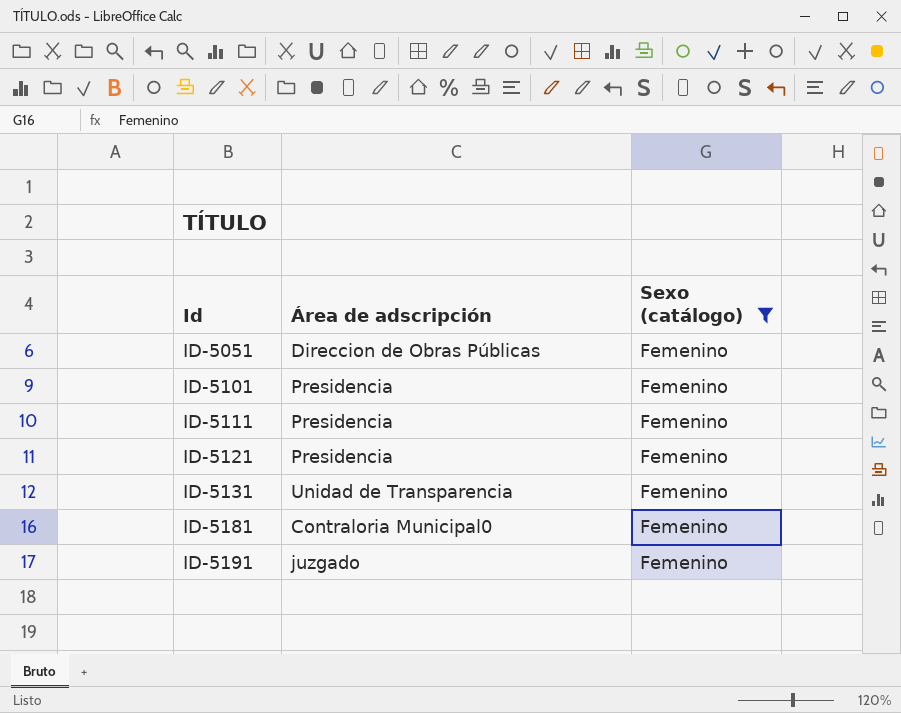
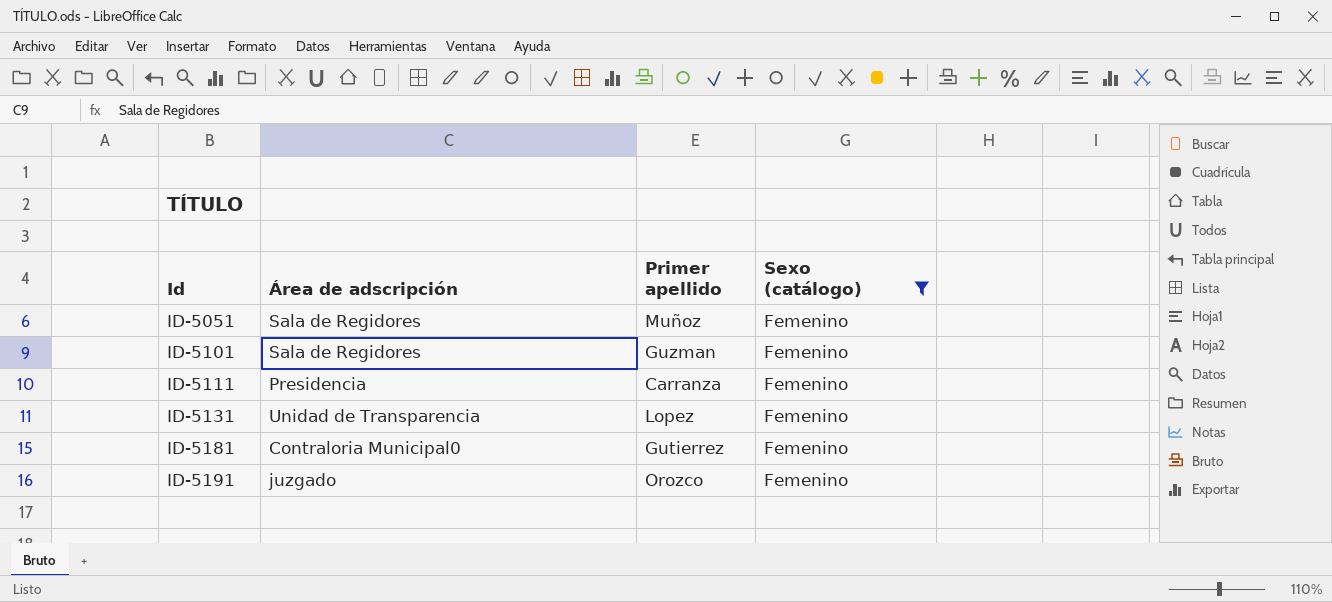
column Primer apellido | position: none -> 3
row ID-5121: Presidencia | Femenino -> none
ID-5051 | Área de adscripción: Direccion de Obras Públicas -> Sala de Regidores
ID-5101 | Área de adscripción: Presidencia -> Sala de Regidores

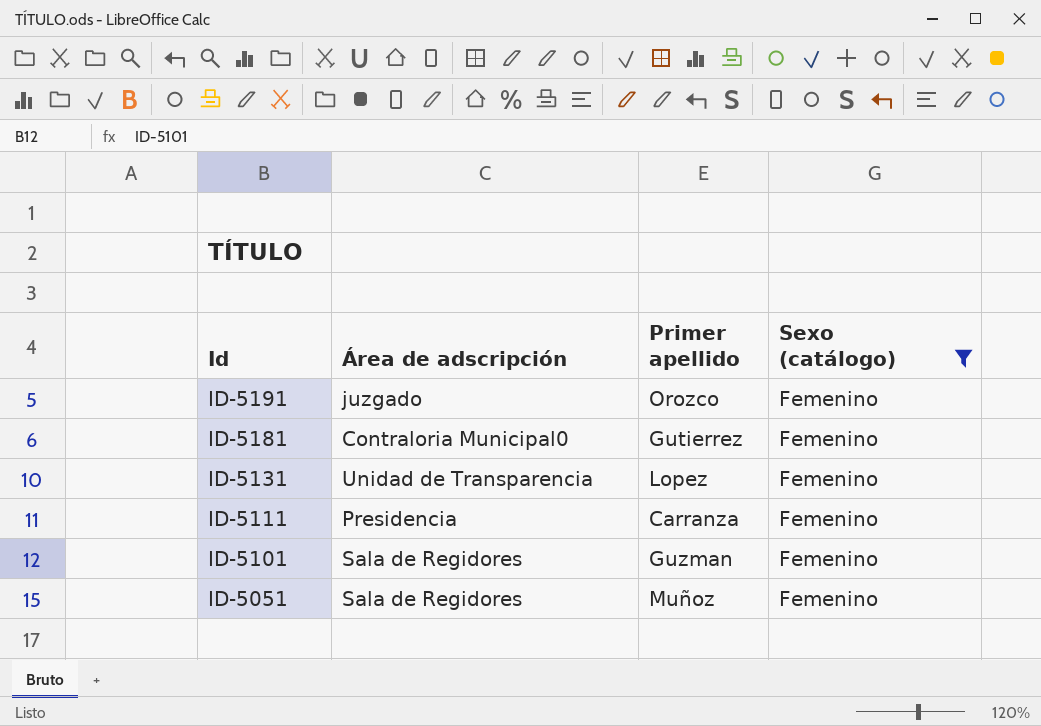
row order: Id ascending -> Id descending

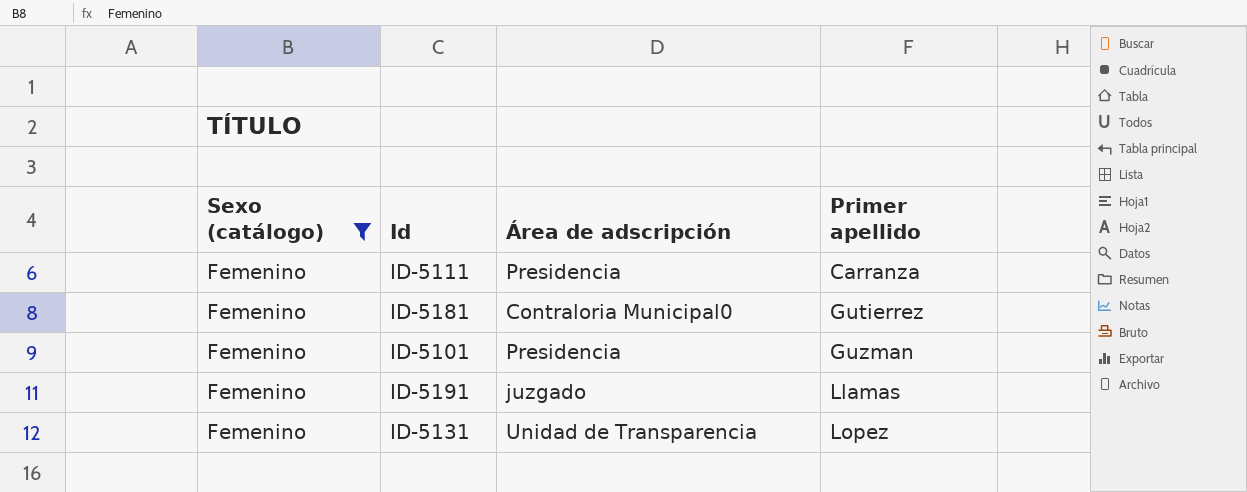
row order: Id descending -> Primer apellido ascending
column Sexo (catálogo) | position: 4 -> 1
row ID-5051: Sala de Regidores | Muñoz | Femenino -> none
ID-5101 | Área de adscripción: Sala de Regidores -> Presidencia
ID-5191 | Primer apellido: Orozco -> Llamas

